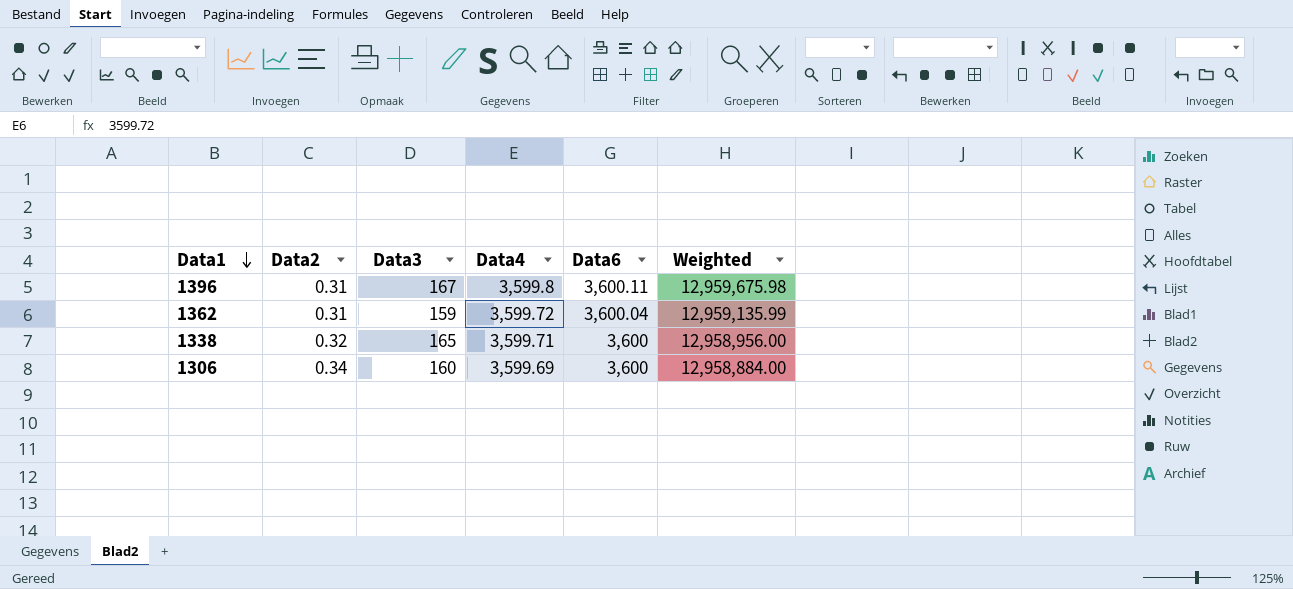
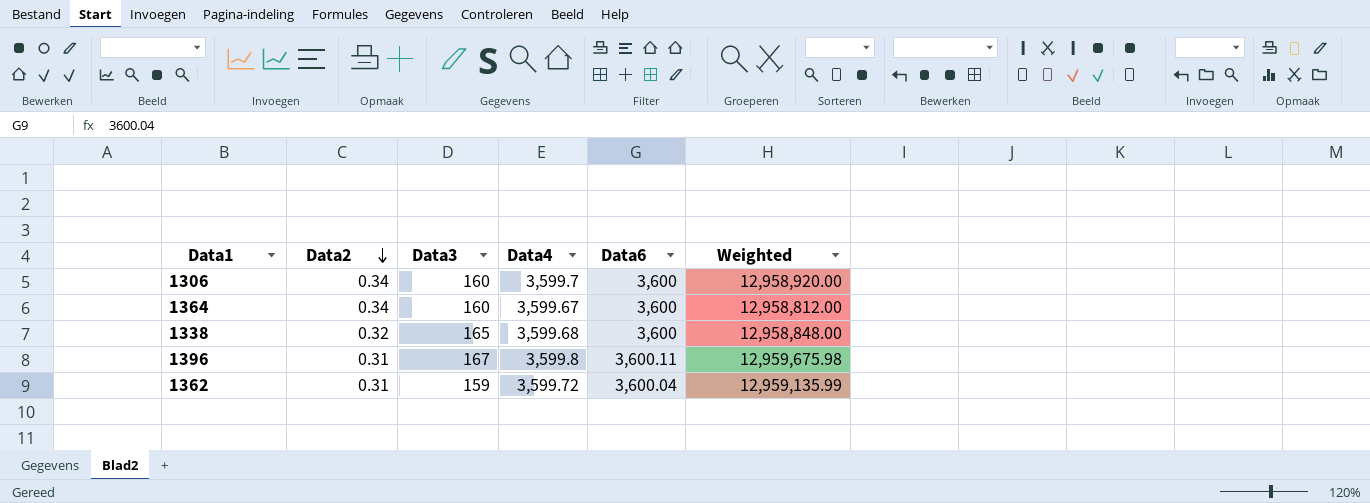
row order: Data1 descending -> Data2 descending
1306 | Data4: 3,599.69 -> 3,599.7
1306 | Weighted: 12,958,884.00 -> 12,958,920.00
row 1364: none -> 0.34 | 160 | 3,599.67 | 3,600 | 12,958,812.00
1338 | Data4: 3,599.71 -> 3,599.68
1338 | Weighted: 12,958,956.00 -> 12,958,848.00

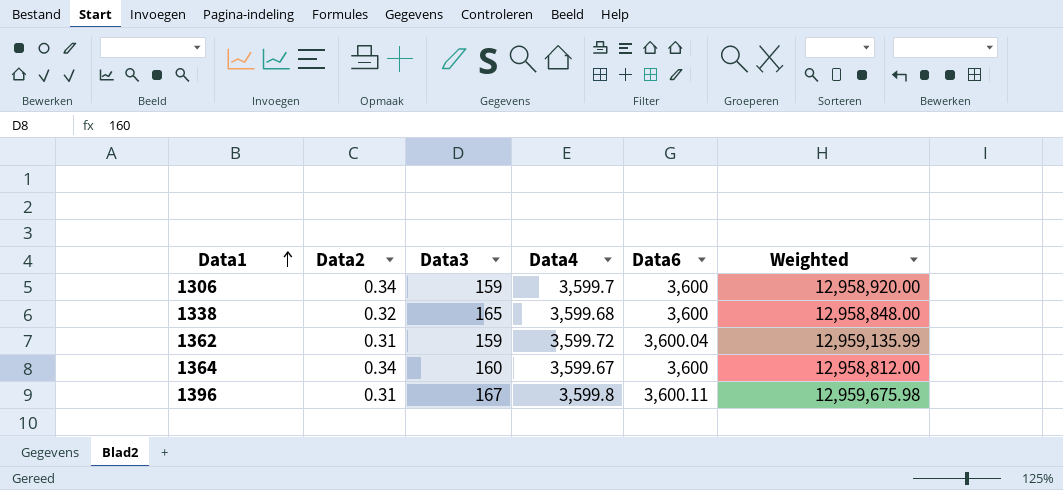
row order: Data2 descending -> Data1 ascending
1306 | Data3: 160 -> 159

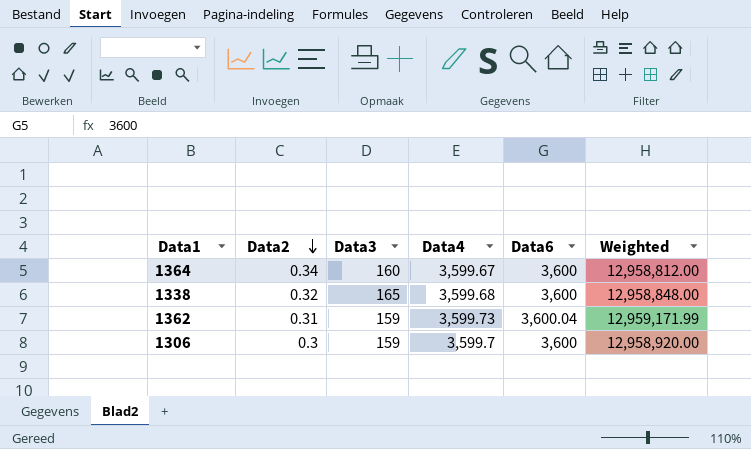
row order: Data1 ascending -> Data2 descending
row 1396: 0.31 | 167 | 3,599.8 | 3,600.11 | 12,959,675.98 -> none
1362 | Data4: 3,599.72 -> 3,599.73
1362 | Weighted: 12,959,135.99 -> 12,959,171.99
1306 | Data2: 0.34 -> 0.3

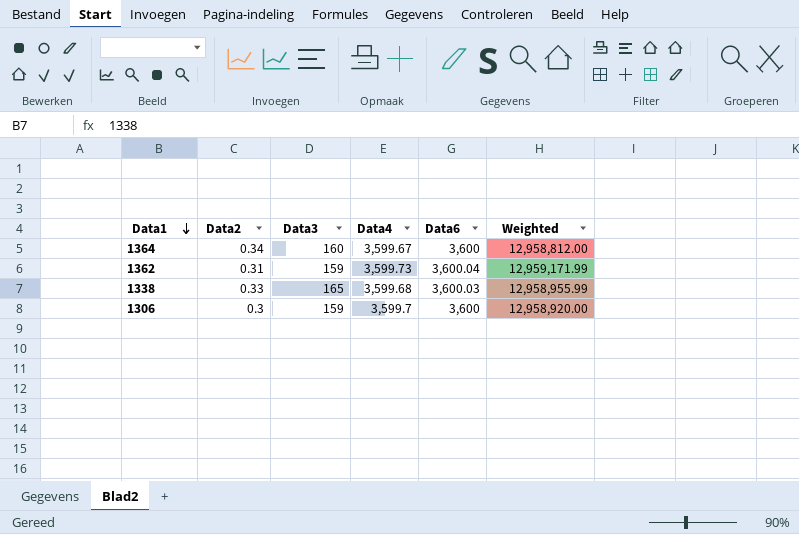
row order: Data2 descending -> Data1 descending
1338 | Data2: 0.32 -> 0.33
1338 | Data6: 3,600 -> 3,600.03
1338 | Weighted: 12,958,848.00 -> 12,958,955.99

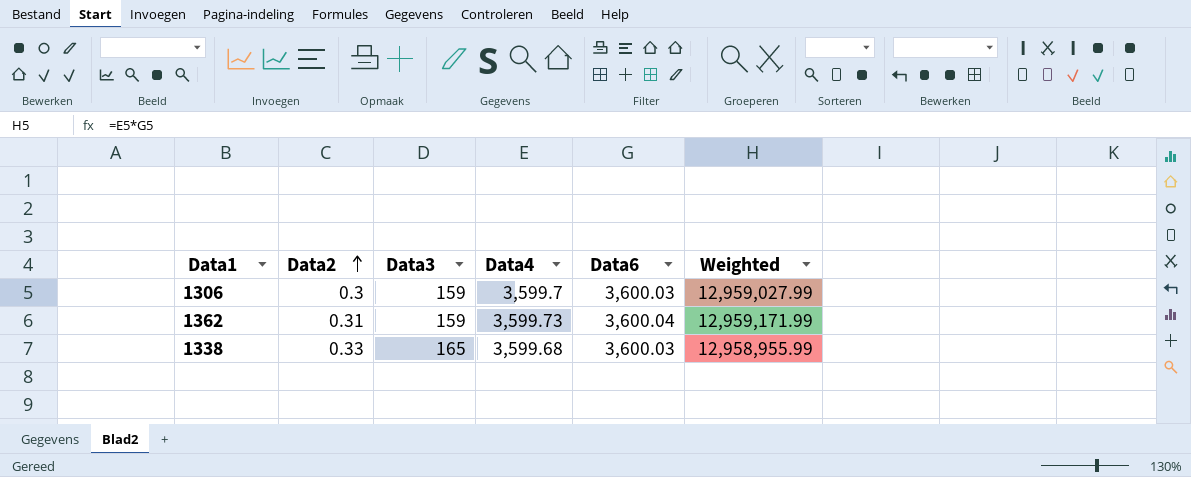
row order: Data1 descending -> Data2 ascending
row 1364: 0.34 | 160 | 3,599.67 | 3,600 | 12,958,812.00 -> none
1306 | Data6: 3,600 -> 3,600.03
1306 | Weighted: 12,958,920.00 -> 12,959,027.99

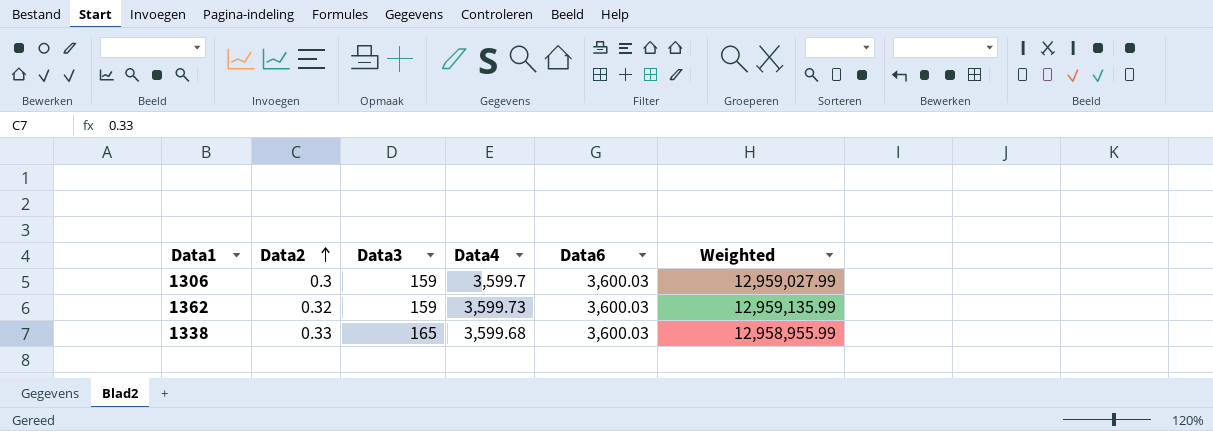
1362 | Data2: 0.31 -> 0.32
1362 | Data6: 3,600.04 -> 3,600.03
1362 | Weighted: 12,959,171.99 -> 12,959,135.99

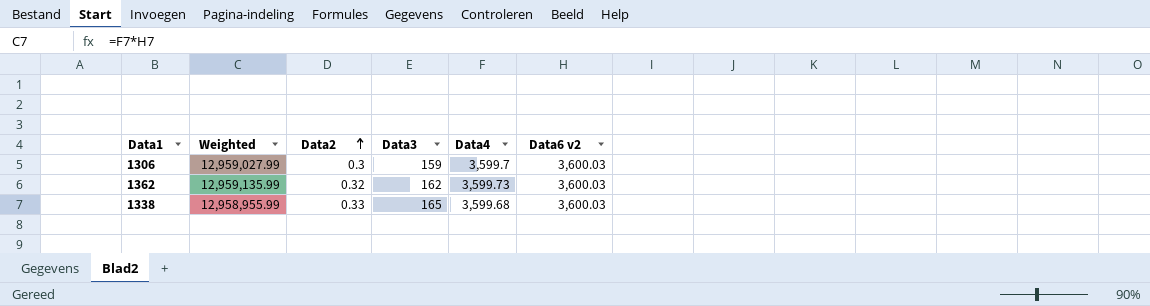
column Weighted | position: 6 -> 2
column name: Data6 -> Data6 v2
1362 | Data3: 159 -> 162

